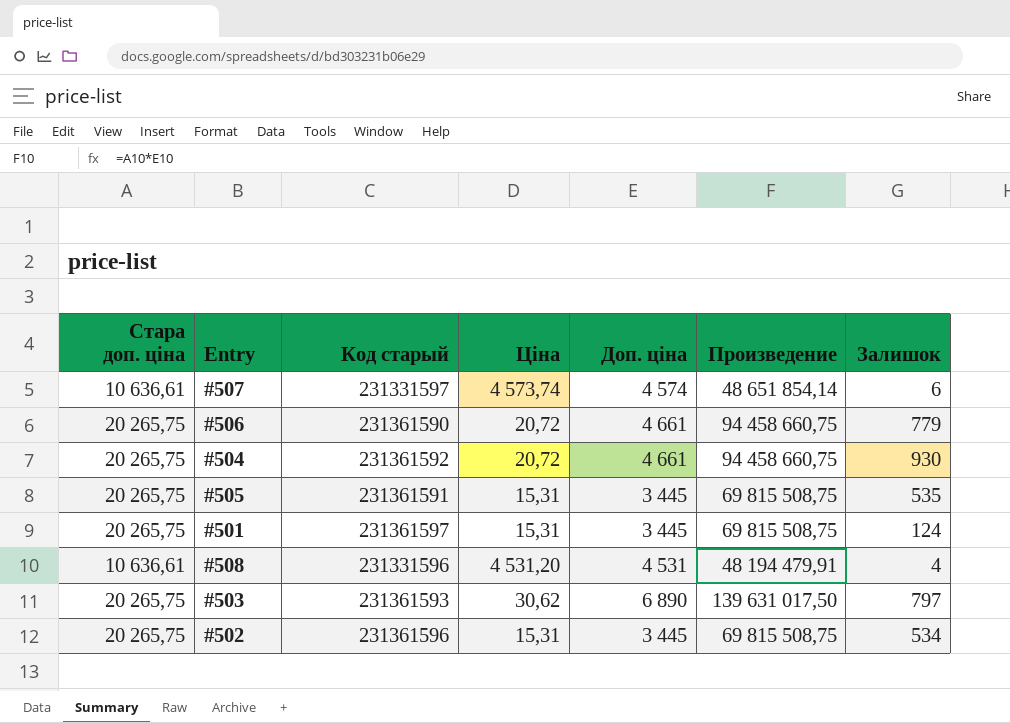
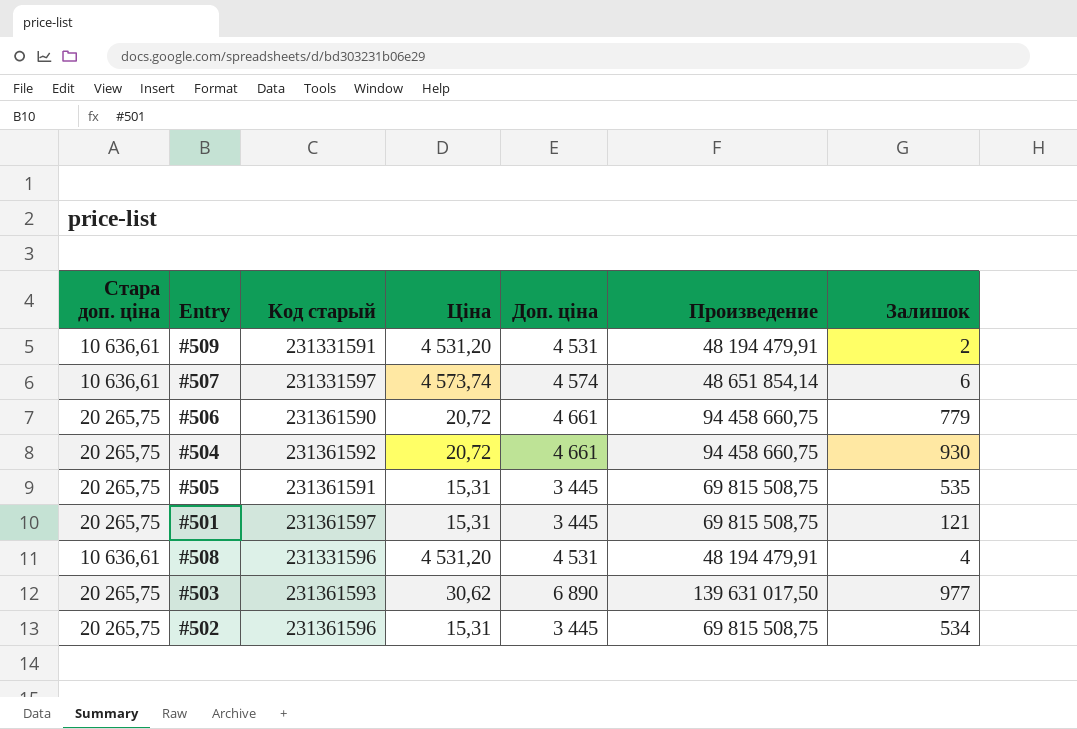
row #509: none -> 10 636,61 | 231331591 | 4 531,20 | 4 531 | 48 194 479,91 | 2
#501 | Залишок: 124 -> 121
#503 | Залишок: 797 -> 977

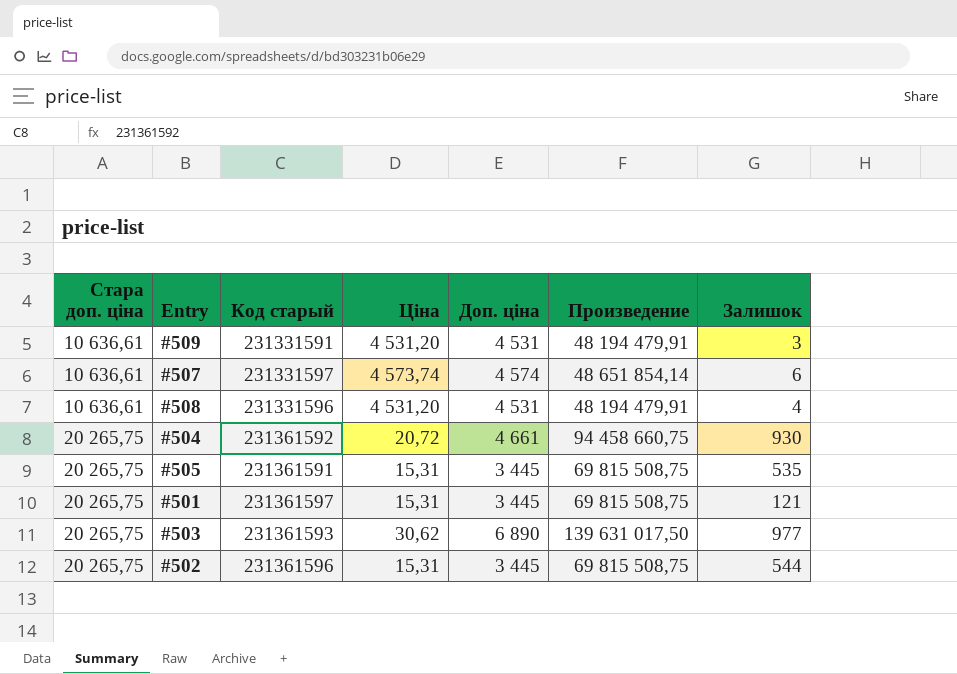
row order: none -> Стара доп. ціна ascending
row #506: 20 265,75 | 231361590 | 20,72 | 4 661 | 94 458 660,75 | 779 -> none
#509 | Залишок: 2 -> 3
#502 | Залишок: 534 -> 544

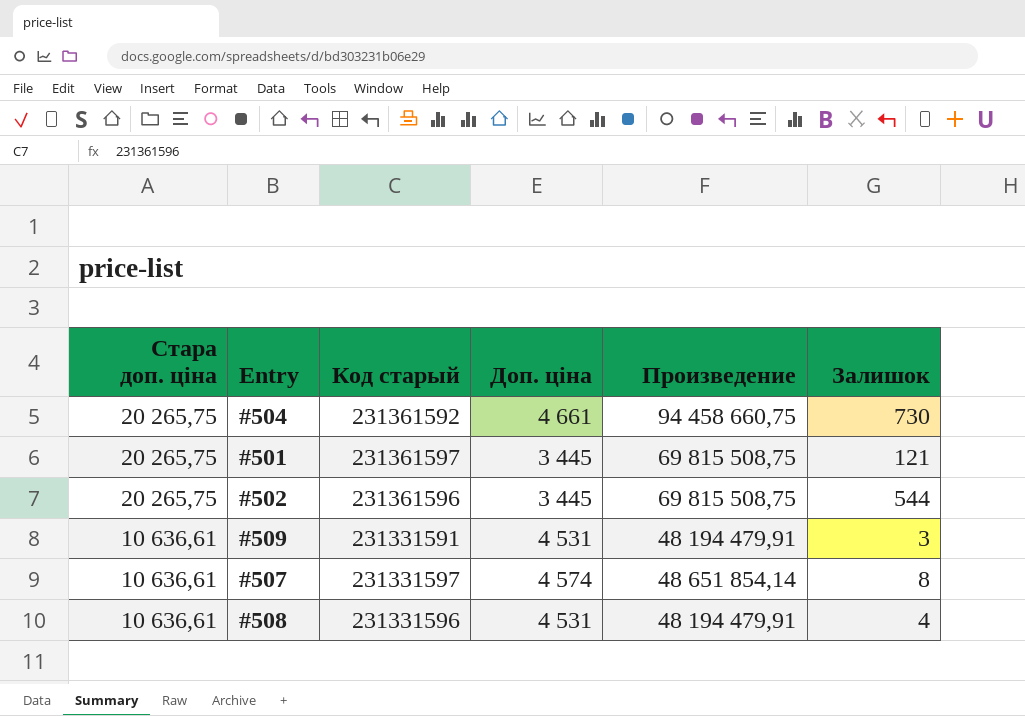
row order: Стара доп. ціна ascending -> Стара доп. ціна descending
column Ціна | position: 4 -> none
row #505: 20 265,75 | 231361591 | 15,31 | 3 445 | 69 815 508,75 | 535 -> none
row #503: 20 265,75 | 231361593 | 30,62 | 6 890 | 139 631 017,50 | 977 -> none
#504 | Залишок: 930 -> 730
#507 | Залишок: 6 -> 8

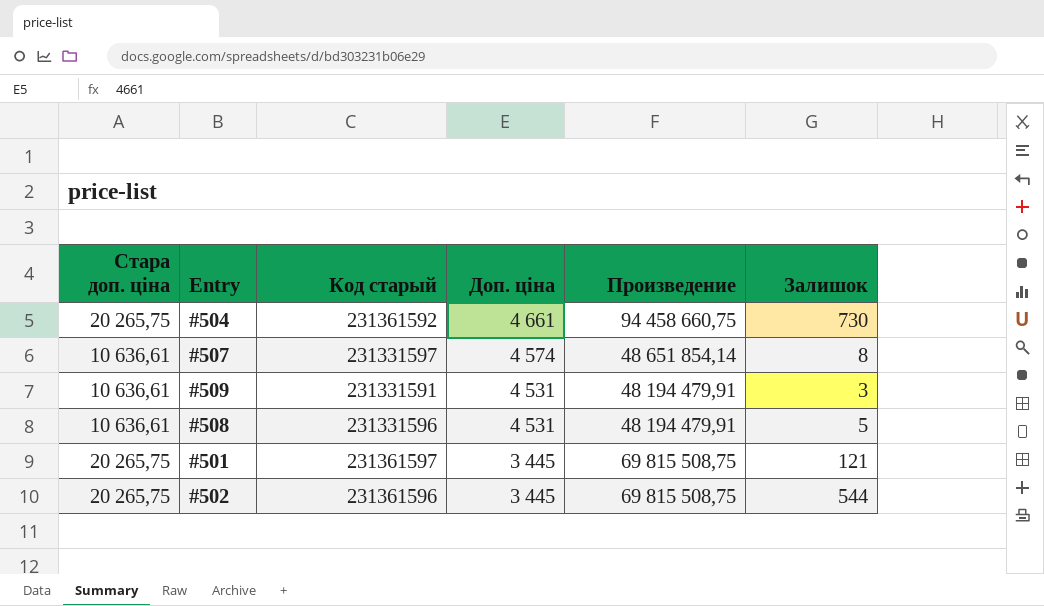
row order: Стара доп. ціна descending -> Доп. ціна descending
#508 | Залишок: 4 -> 5

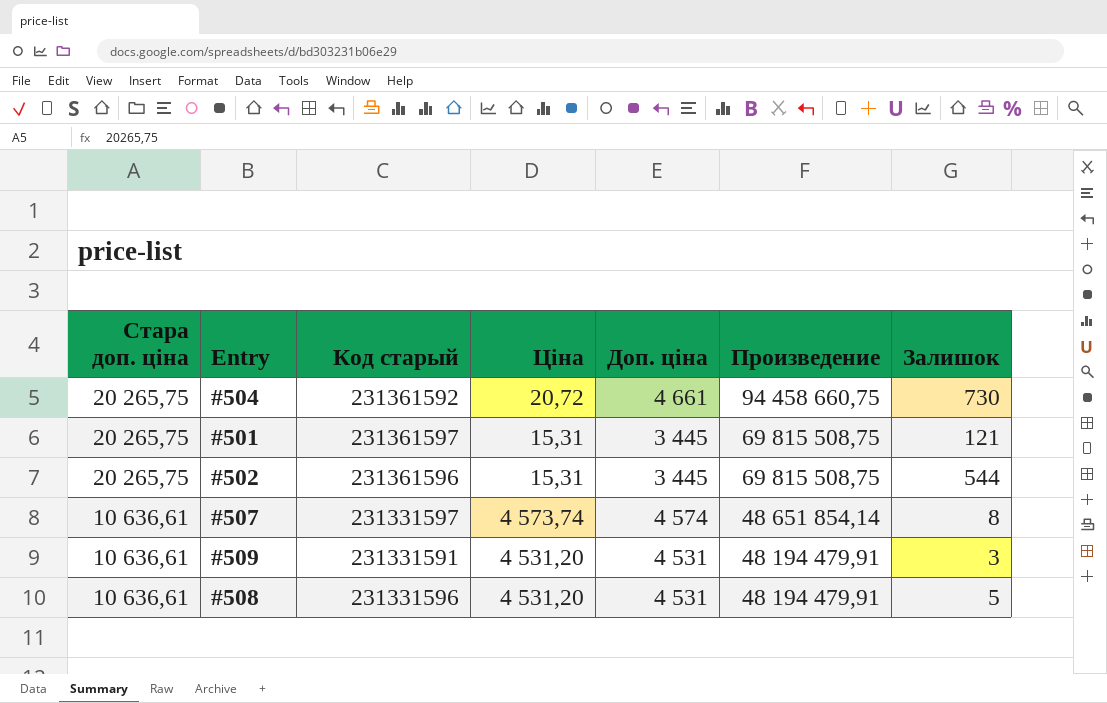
row order: Доп. ціна descending -> Стара доп. ціна descending
column Ціна | position: none -> 4

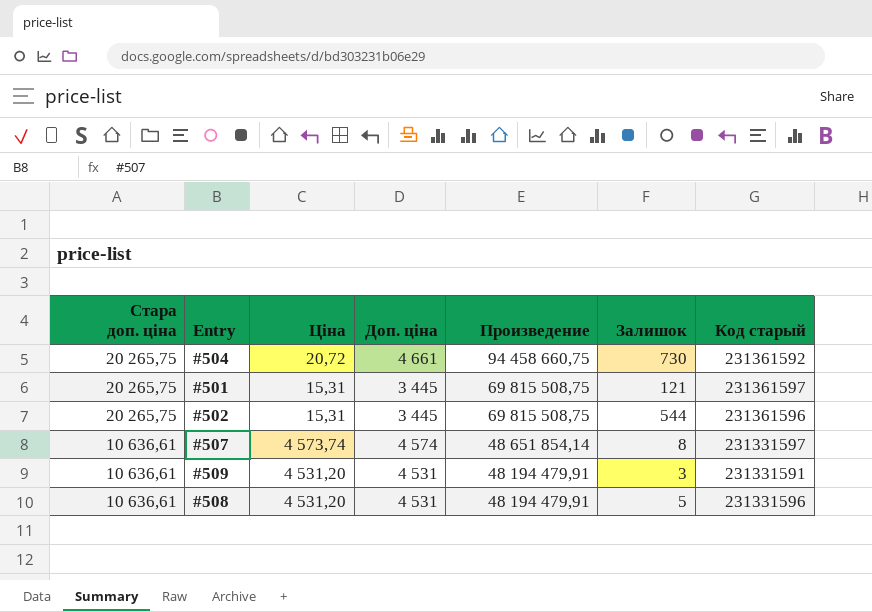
column Код старый | position: 3 -> 7

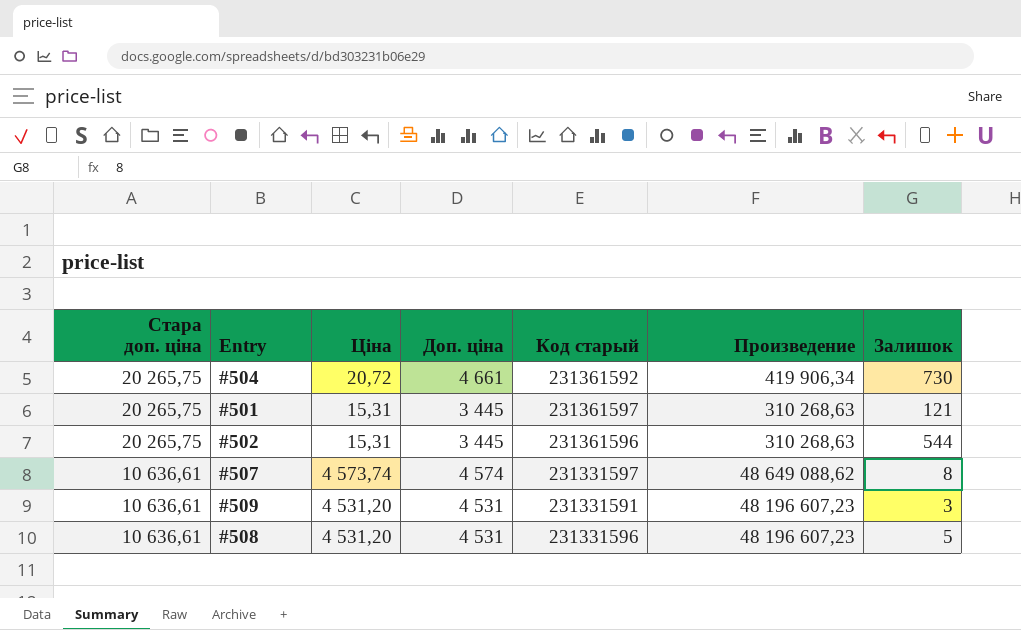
column Код старый | position: 7 -> 5
column Произведение | formula: [Стара доп. ціна] * [Доп. ціна] -> [Стара доп. ціна] * [Ціна]

